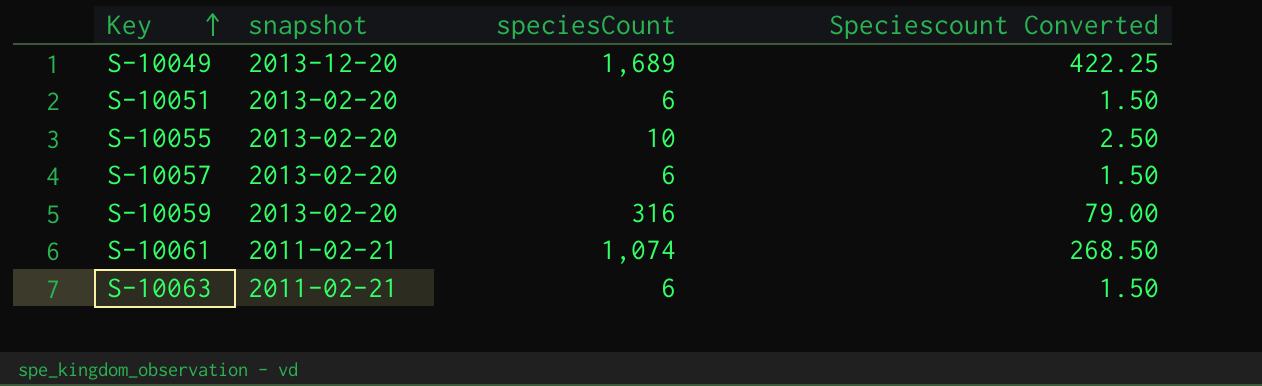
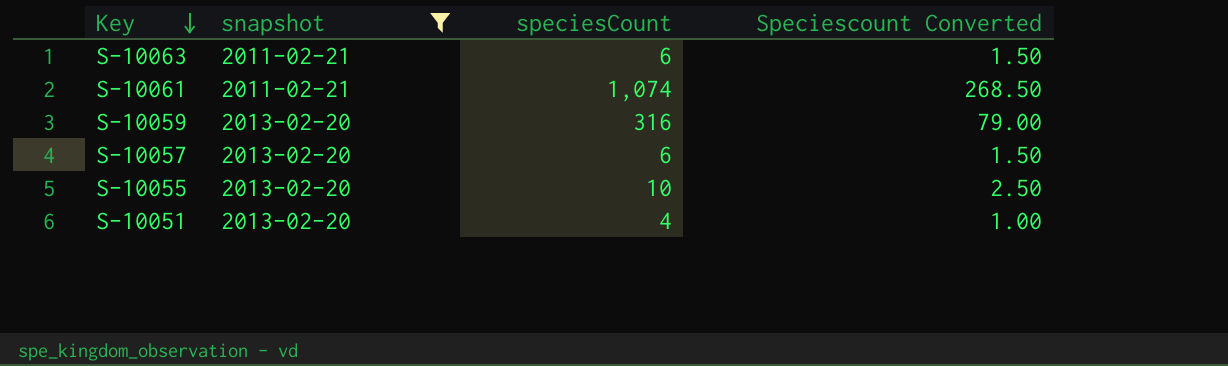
filter: none -> snapshot != 2013-12-20
row order: Key ascending -> Key descending
S-10051 | speciesCount: 6 -> 4
S-10051 | Speciescount Converted: 1.50 -> 1.00

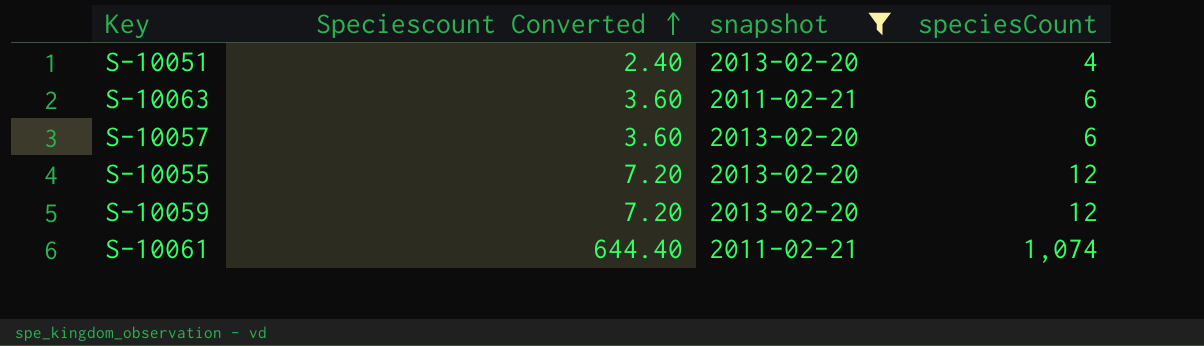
row order: Key descending -> Speciescount Converted ascending
column Speciescount Converted | formula: [speciesCount] * 0.25 -> [speciesCount] * 0.6
column Speciescount Converted | position: 4 -> 2
S-10055 | speciesCount: 10 -> 12
S-10059 | speciesCount: 316 -> 12

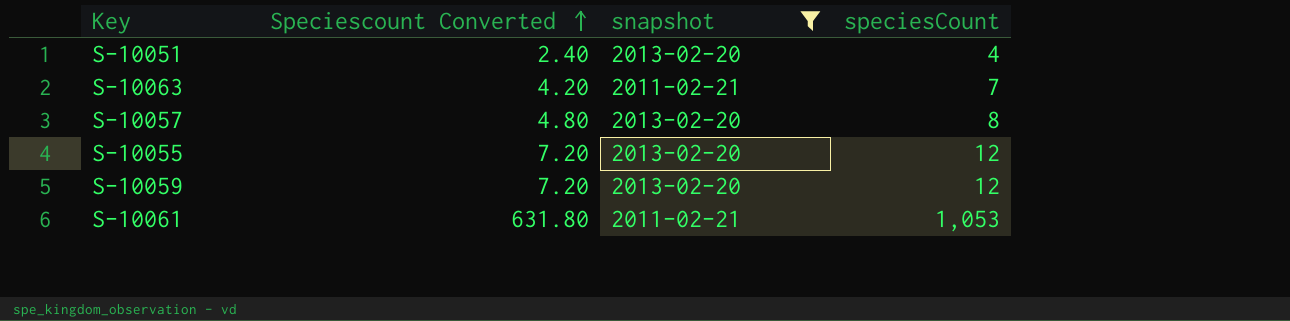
S-10063 | Speciescount Converted: 3.60 -> 4.20
S-10063 | speciesCount: 6 -> 7
S-10057 | Speciescount Converted: 3.60 -> 4.80
S-10057 | speciesCount: 6 -> 8
S-10061 | Speciescount Converted: 644.40 -> 631.80
S-10061 | speciesCount: 1,074 -> 1,053

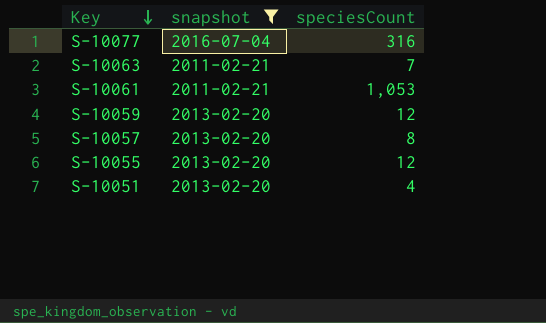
row order: Speciescount Converted ascending -> Key descending
column Speciescount Converted | formula: [speciesCount] * 0.6 -> none
row S-10077: none -> 2016-07-04 | 316

